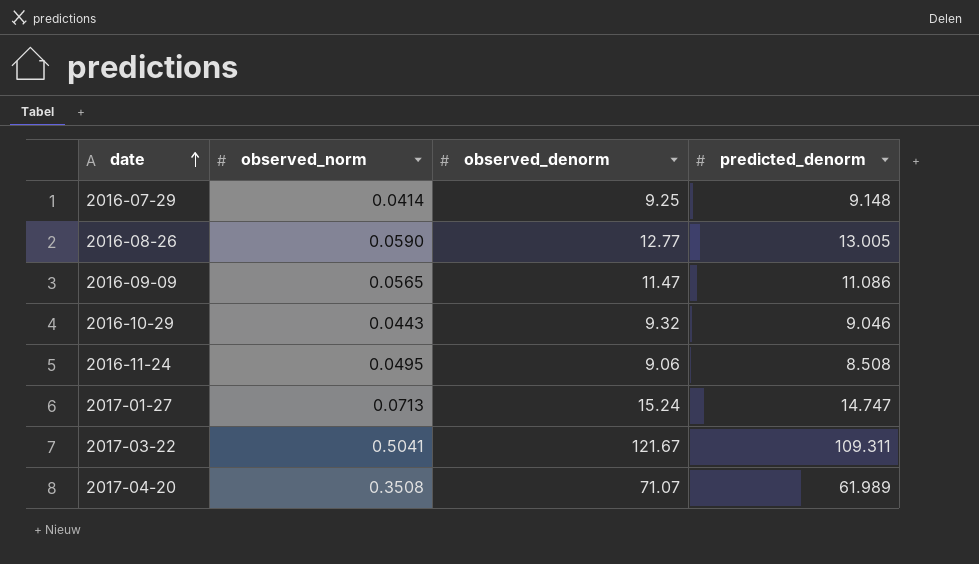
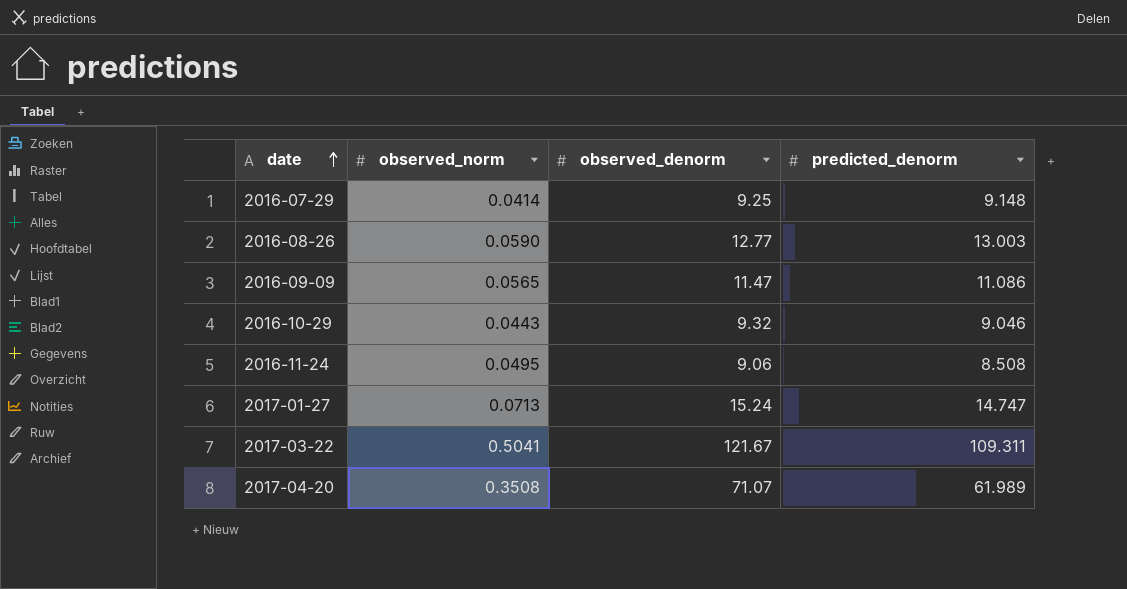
2016-08-26 | predicted_denorm: 13.005 -> 13.003

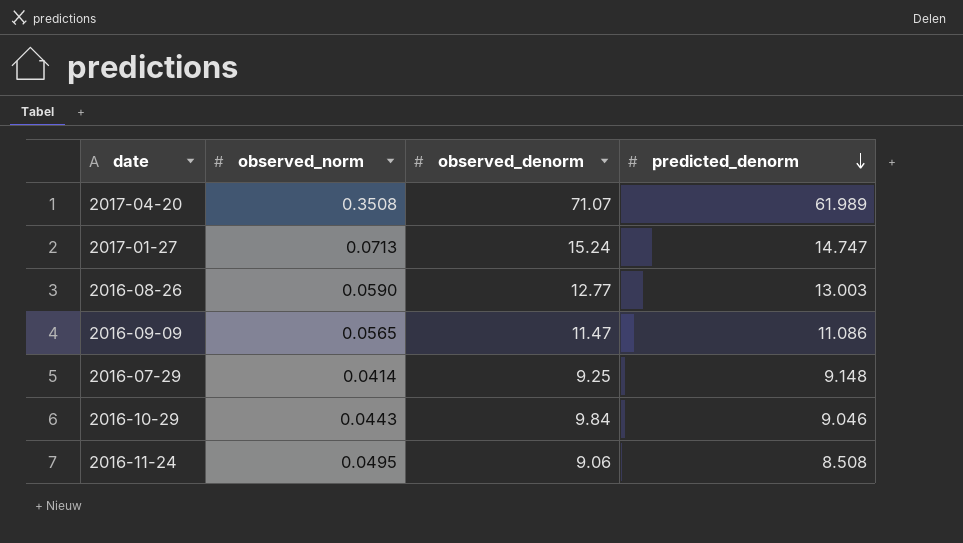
row order: date ascending -> predicted_denorm descending
row 2017-03-22: 0.5041 | 121.67 | 109.311 -> none
2016-10-29 | observed_denorm: 9.32 -> 9.84

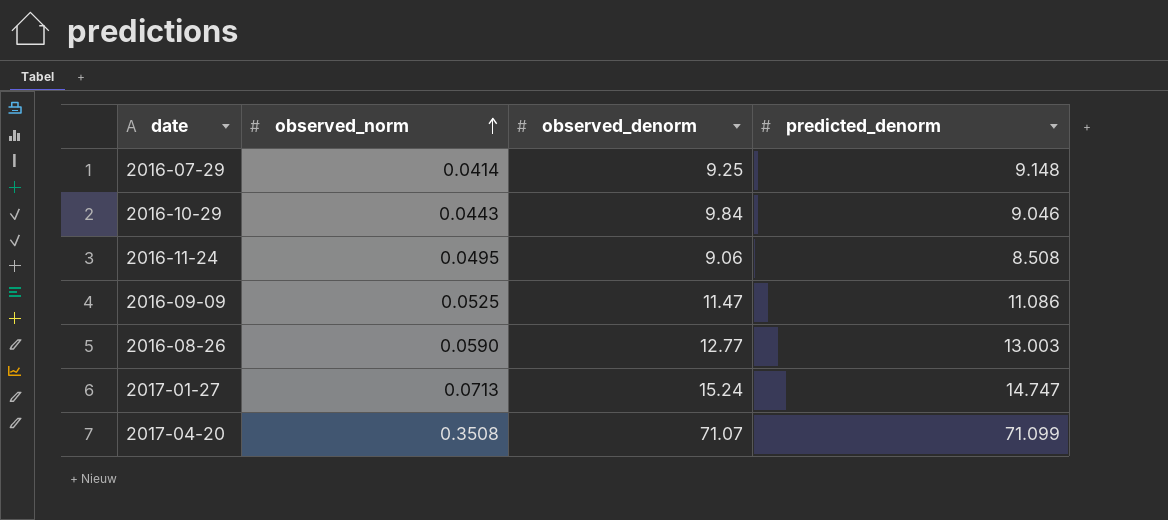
row order: predicted_denorm descending -> observed_norm ascending
2016-09-09 | observed_norm: 0.0565 -> 0.0525
2017-04-20 | predicted_denorm: 61.989 -> 71.099

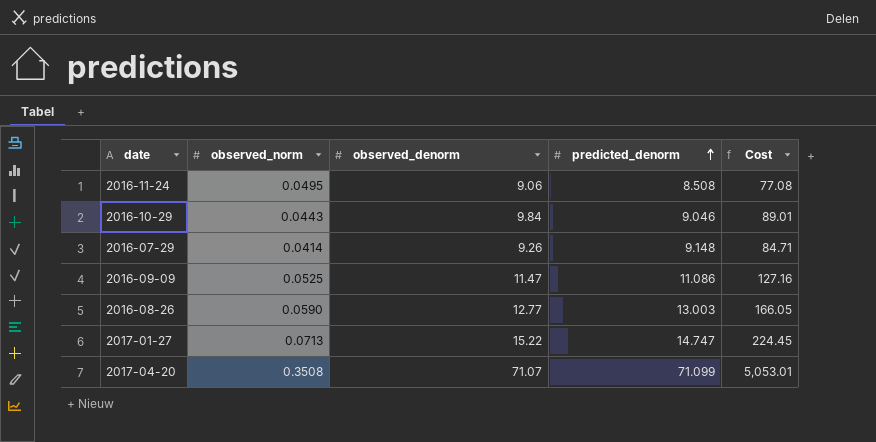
row order: observed_norm ascending -> predicted_denorm ascending
column Cost | formula: none -> [observed_denorm] * [predicted_denorm]
2016-07-29 | observed_denorm: 9.25 -> 9.26
2017-01-27 | observed_denorm: 15.24 -> 15.22

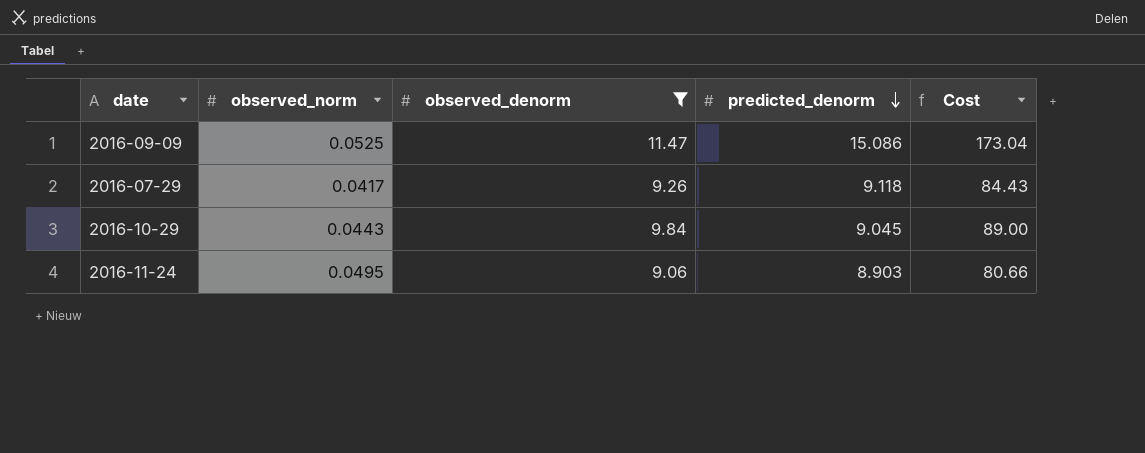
filter: none -> observed_denorm <= 11.47
row order: predicted_denorm ascending -> predicted_denorm descending
2016-09-09 | predicted_denorm: 11.086 -> 15.086
2016-09-09 | Cost: 127.16 -> 173.04
2016-07-29 | observed_norm: 0.0414 -> 0.0417
2016-07-29 | predicted_denorm: 9.148 -> 9.118
2016-07-29 | Cost: 84.71 -> 84.43
2016-10-29 | predicted_denorm: 9.046 -> 9.045
2016-10-29 | Cost: 89.01 -> 89.00
2016-11-24 | predicted_denorm: 8.508 -> 8.903
2016-11-24 | Cost: 77.08 -> 80.66

